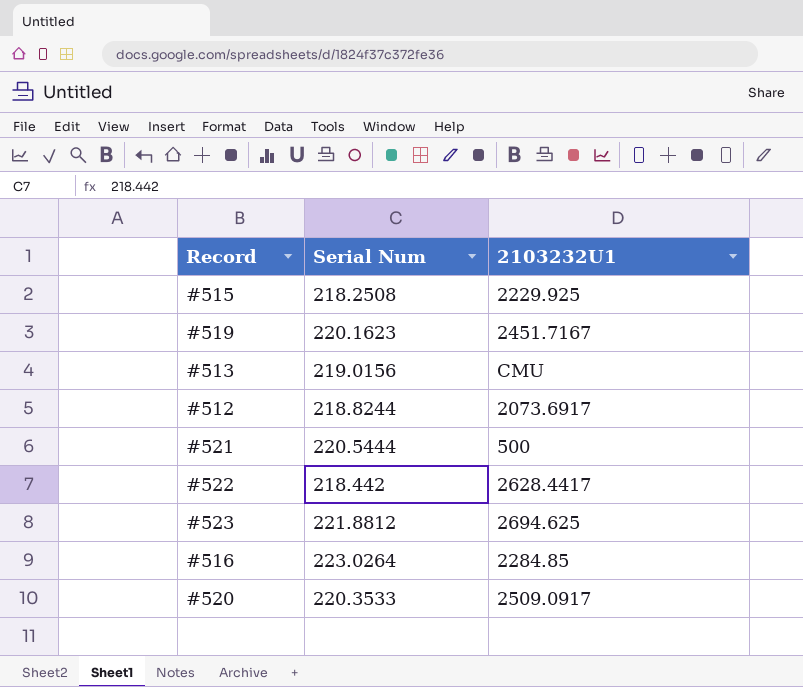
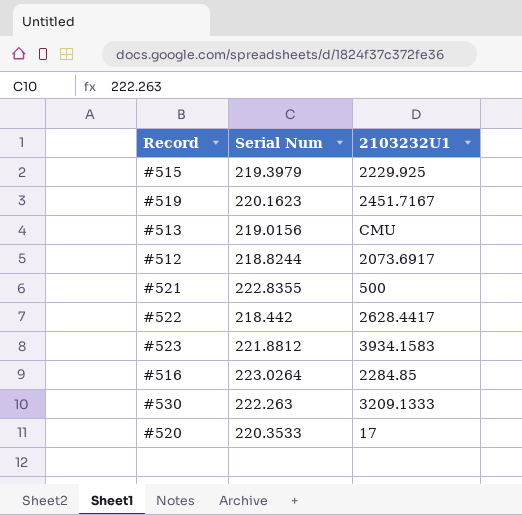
#515 | Serial Num: 218.2508 -> 219.3979
#521 | Serial Num: 220.5444 -> 222.8355
#523 | 2103232U1: 2694.625 -> 3934.1583
row #530: none -> 222.263 | 3209.1333
#520 | 2103232U1: 2509.0917 -> 17

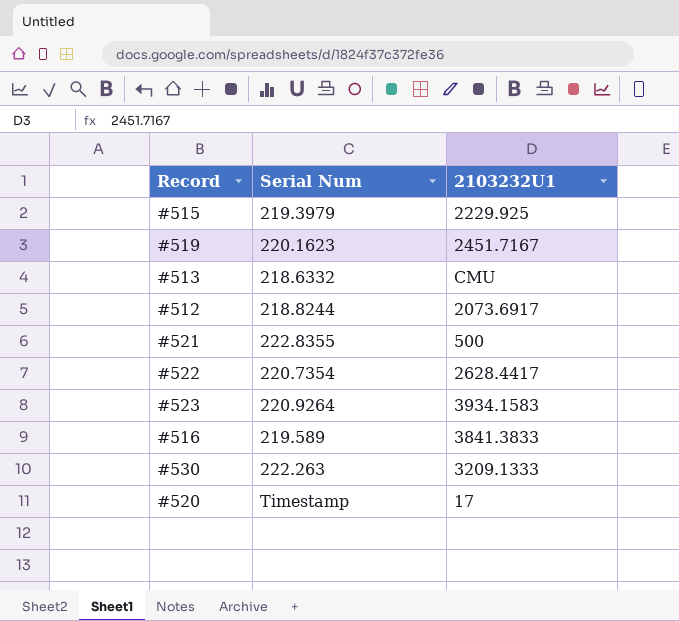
#513 | Serial Num: 219.0156 -> 218.6332
#522 | Serial Num: 218.442 -> 220.7354
#523 | Serial Num: 221.8812 -> 220.9264
#516 | Serial Num: 223.0264 -> 219.589
#516 | 2103232U1: 2284.85 -> 3841.3833
#520 | Serial Num: 220.3533 -> Timestamp

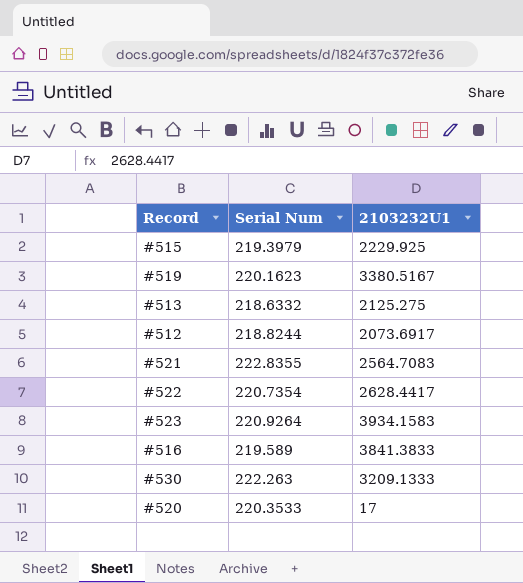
#519 | 2103232U1: 2451.7167 -> 3380.5167
#513 | 2103232U1: CMU -> 2125.275
#521 | 2103232U1: 500 -> 2564.7083
#520 | Serial Num: Timestamp -> 220.3533

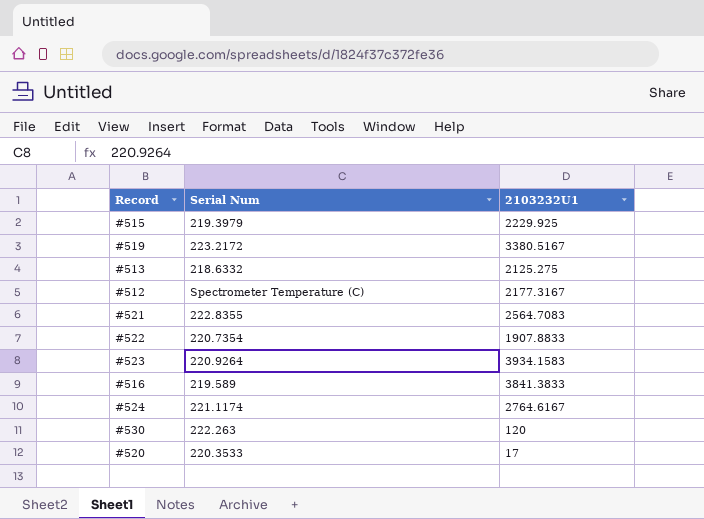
#519 | Serial Num: 220.1623 -> 223.2172
#512 | Serial Num: 218.8244 -> Spectrometer Temperature (C)
#512 | 2103232U1: 2073.6917 -> 2177.3167
#522 | 2103232U1: 2628.4417 -> 1907.8833
row #524: none -> 221.1174 | 2764.6167
#530 | 2103232U1: 3209.1333 -> 120

